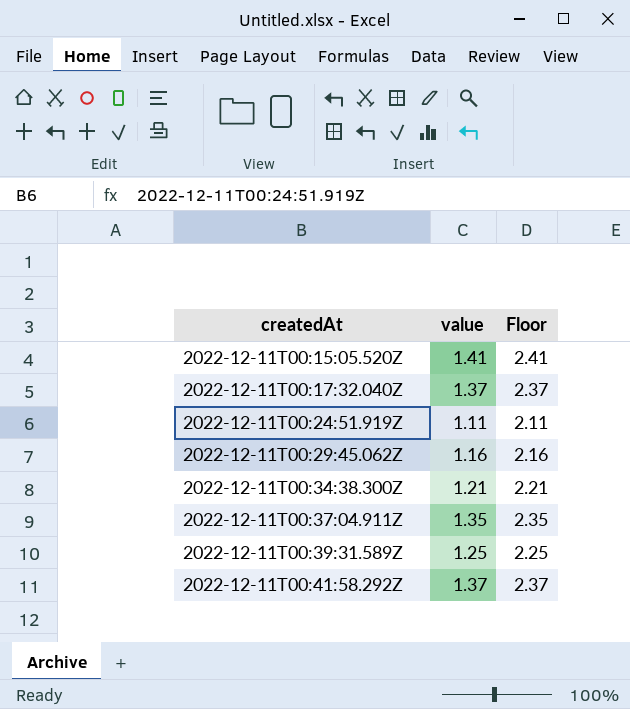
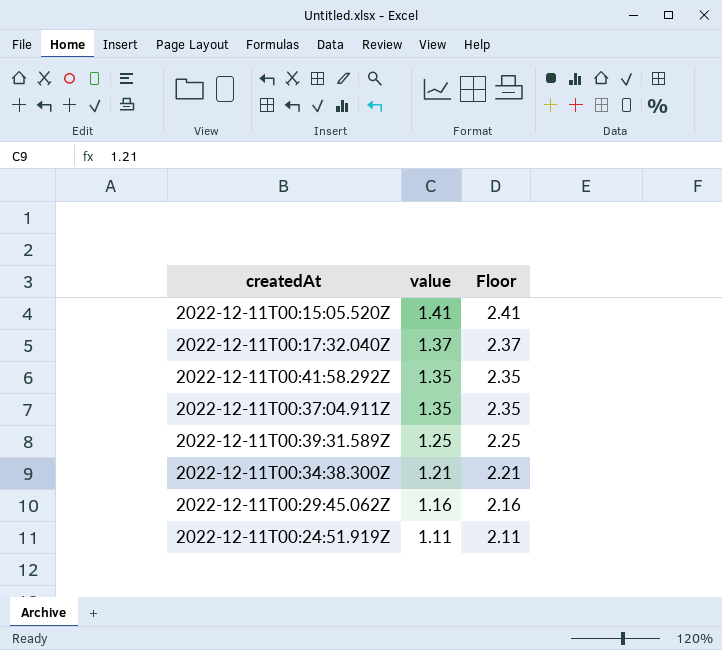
row order: createdAt ascending -> value descending
2022-12-11T00:41:58.292Z | value: 1.37 -> 1.35
2022-12-11T00:41:58.292Z | Floor: 2.37 -> 2.35

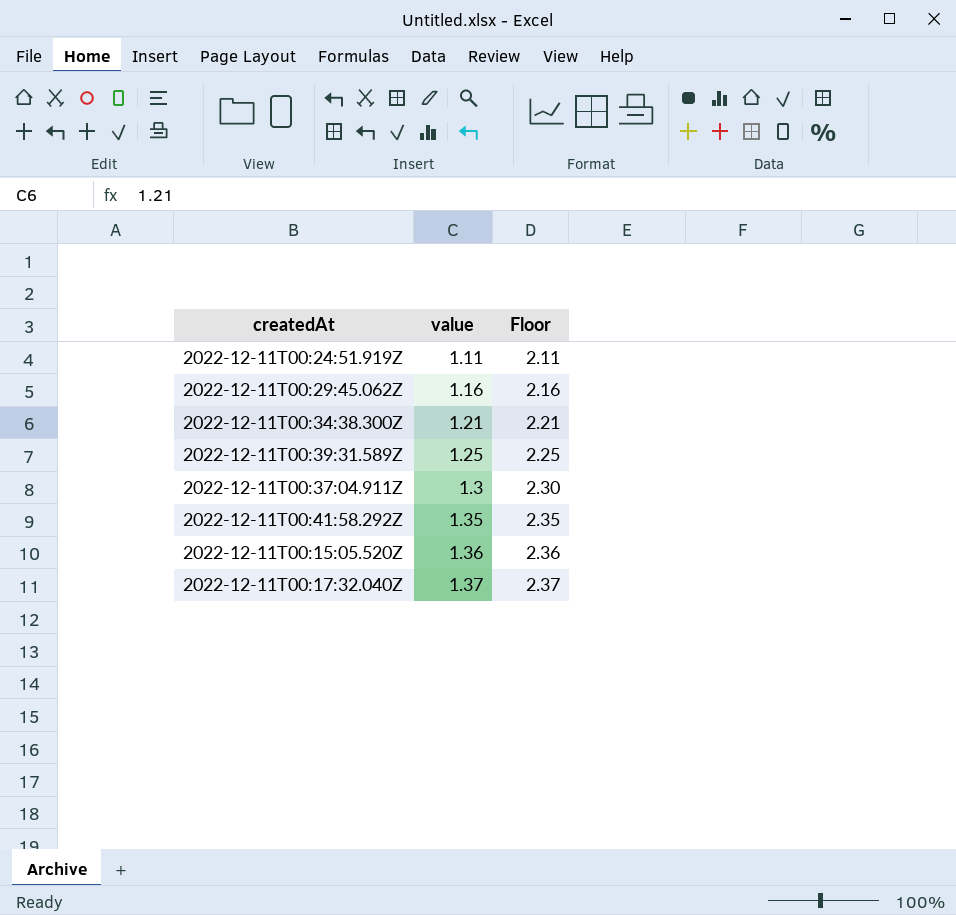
row order: value descending -> value ascending
2022-12-11T00:37:04.911Z | value: 1.35 -> 1.3
2022-12-11T00:37:04.911Z | Floor: 2.35 -> 2.30
2022-12-11T00:15:05.520Z | value: 1.41 -> 1.36
2022-12-11T00:15:05.520Z | Floor: 2.41 -> 2.36

